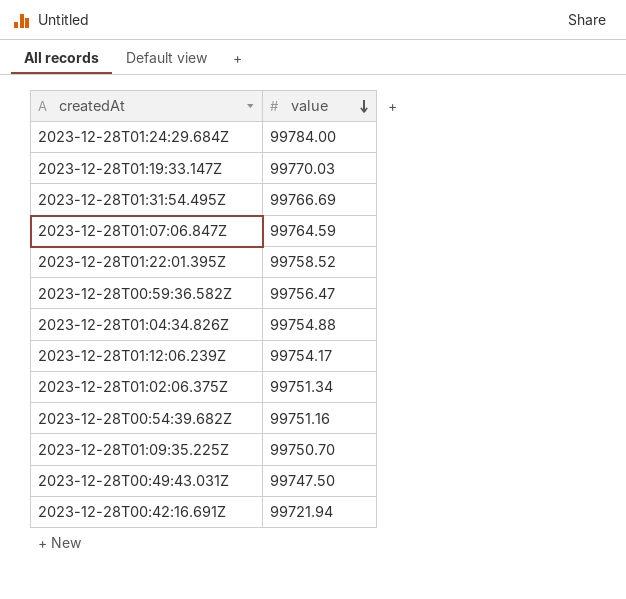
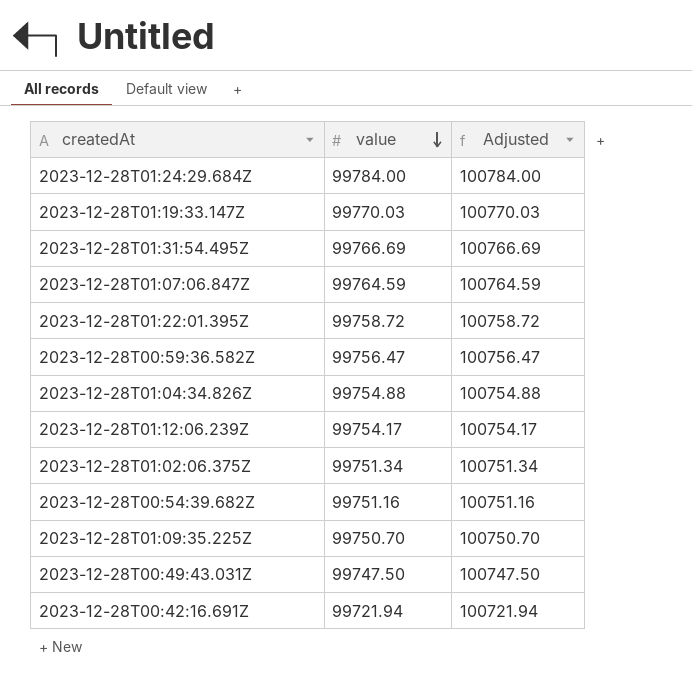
column Adjusted | formula: none -> [value] + 1000
2023-12-28T01:22:01.395Z | value: 99758.52 -> 99758.72

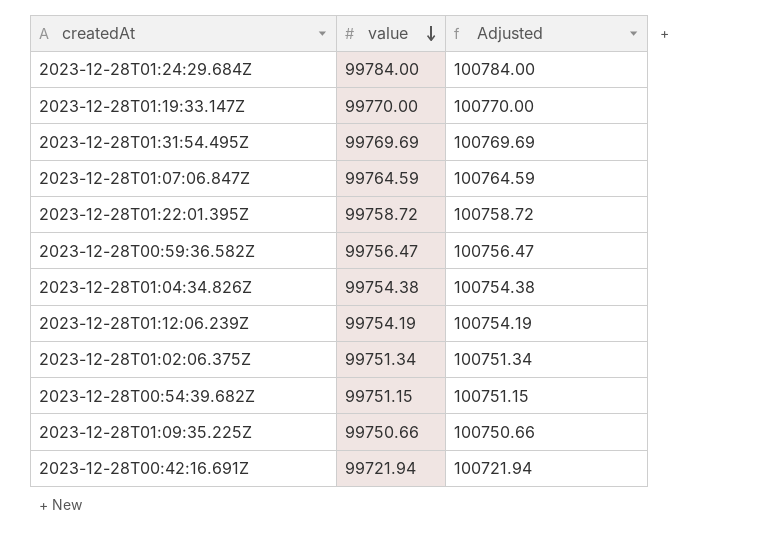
row 2023-12-28T00:49:43.031Z: 99747.50 | 100747.50 -> none
2023-12-28T01:19:33.147Z | value: 99770.03 -> 99770.00
2023-12-28T01:19:33.147Z | Adjusted: 100770.03 -> 100770.00
2023-12-28T01:31:54.495Z | value: 99766.69 -> 99769.69
2023-12-28T01:31:54.495Z | Adjusted: 100766.69 -> 100769.69
2023-12-28T01:04:34.826Z | value: 99754.88 -> 99754.38
2023-12-28T01:04:34.826Z | Adjusted: 100754.88 -> 100754.38
2023-12-28T01:12:06.239Z | value: 99754.17 -> 99754.19
2023-12-28T01:12:06.239Z | Adjusted: 100754.17 -> 100754.19
2023-12-28T00:54:39.682Z | value: 99751.16 -> 99751.15
2023-12-28T00:54:39.682Z | Adjusted: 100751.16 -> 100751.15
2023-12-28T01:09:35.225Z | value: 99750.70 -> 99750.66
2023-12-28T01:09:35.225Z | Adjusted: 100750.70 -> 100750.66

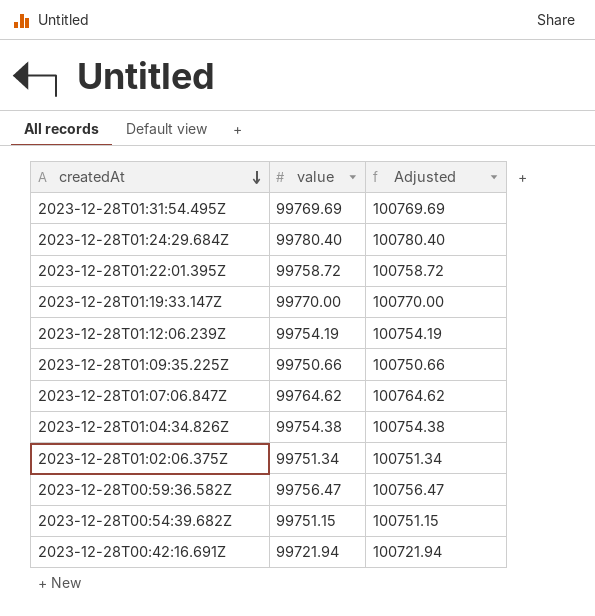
row order: value descending -> createdAt descending
2023-12-28T01:24:29.684Z | value: 99784.00 -> 99780.40
2023-12-28T01:24:29.684Z | Adjusted: 100784.00 -> 100780.40
2023-12-28T01:07:06.847Z | value: 99764.59 -> 99764.62
2023-12-28T01:07:06.847Z | Adjusted: 100764.59 -> 100764.62

